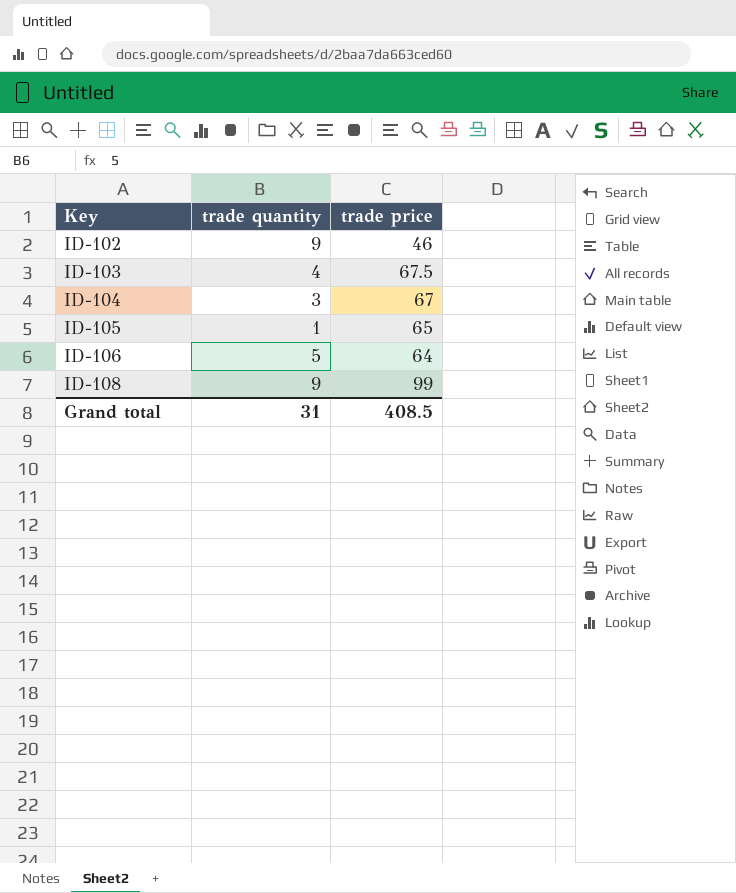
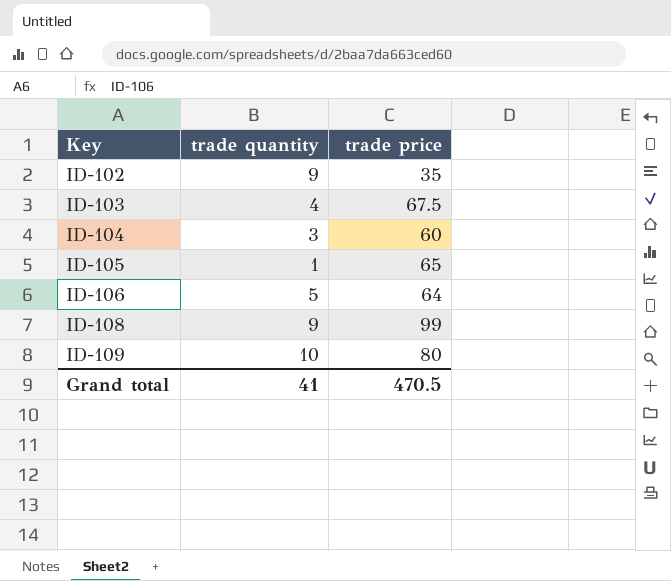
ID-102 | trade price: 46 -> 35
ID-104 | trade price: 67 -> 60
row ID-109: none -> 10 | 80
Grand total | trade quantity: 31 -> 41
Grand total | trade price: 408.5 -> 470.5

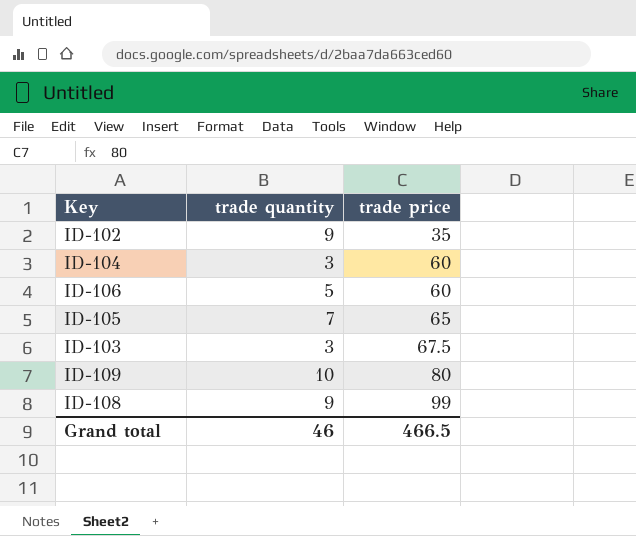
row order: Key ascending -> trade price ascending
ID-106 | trade price: 64 -> 60
ID-105 | trade quantity: 1 -> 7
ID-103 | trade quantity: 4 -> 3
Grand total | trade quantity: 41 -> 46
Grand total | trade price: 470.5 -> 466.5

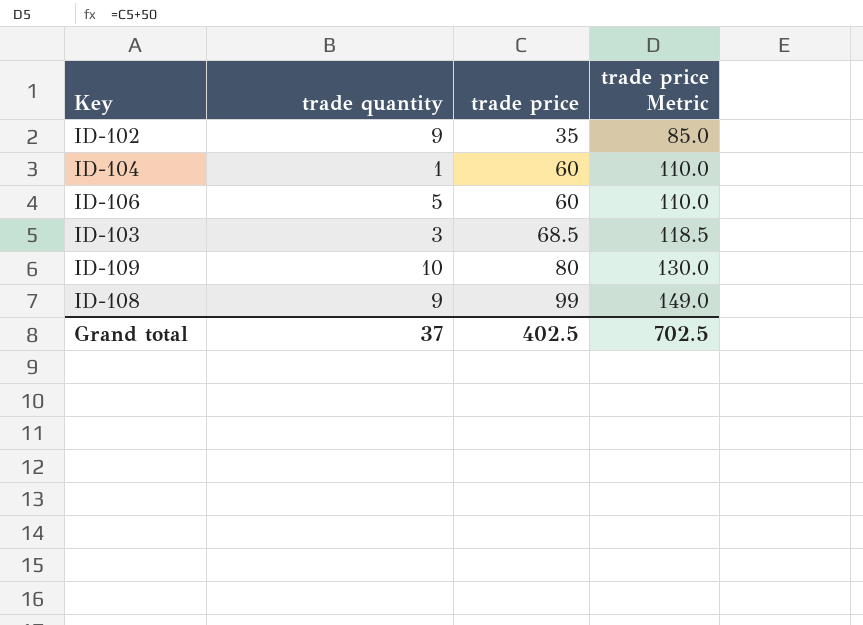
column trade price Metric | formula: none -> [trade price] + 50
row ID-105: 7 | 65 -> none
ID-104 | trade quantity: 3 -> 1
ID-103 | trade price: 67.5 -> 68.5
Grand total | trade quantity: 46 -> 37
Grand total | trade price: 466.5 -> 402.5

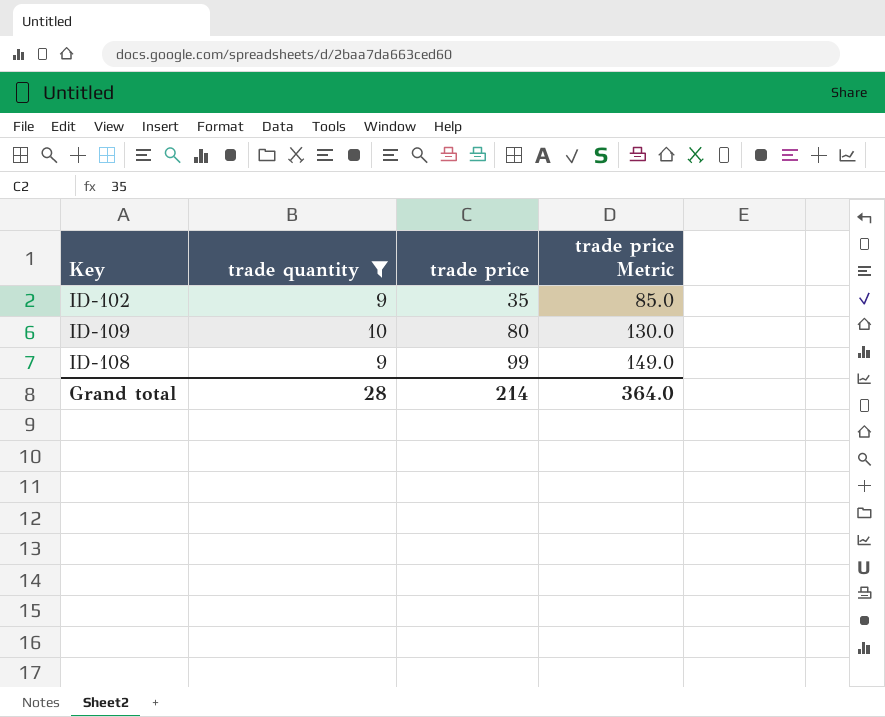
filter: none -> trade quantity >= 9
Grand total | trade quantity: 37 -> 28
Grand total | trade price: 402.5 -> 214
Grand total | trade price Metric: 702.5 -> 364.0

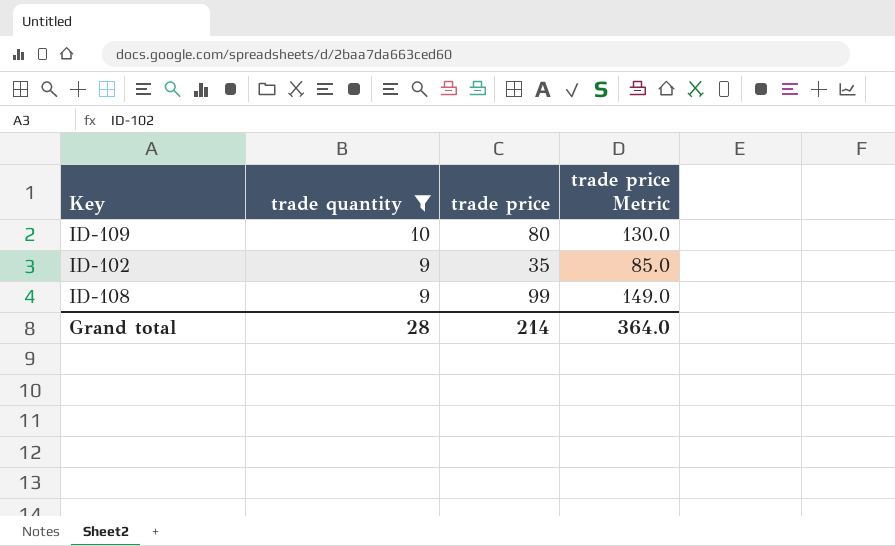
row order: trade price ascending -> trade quantity descending

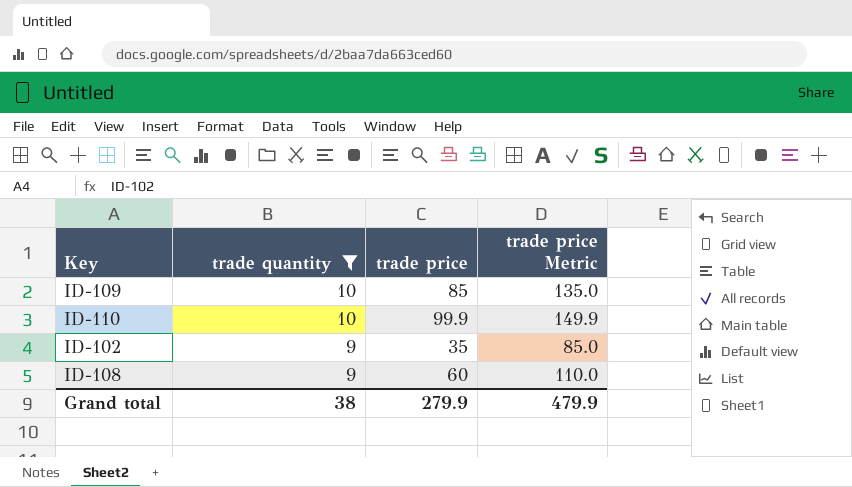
ID-109 | trade price: 80 -> 85
ID-109 | trade price Metric: 130.0 -> 135.0
row ID-110: none -> 10 | 99.9 | 149.9
ID-108 | trade price: 99 -> 60
ID-108 | trade price Metric: 149.0 -> 110.0
Grand total | trade quantity: 28 -> 38
Grand total | trade price: 214 -> 279.9
Grand total | trade price Metric: 364.0 -> 479.9

